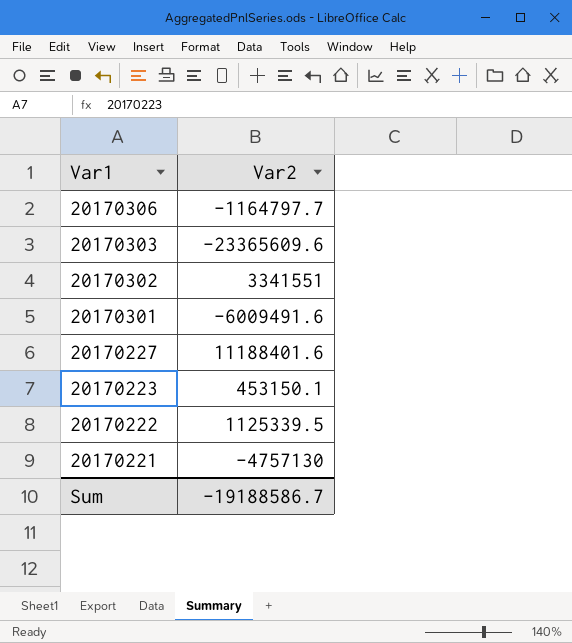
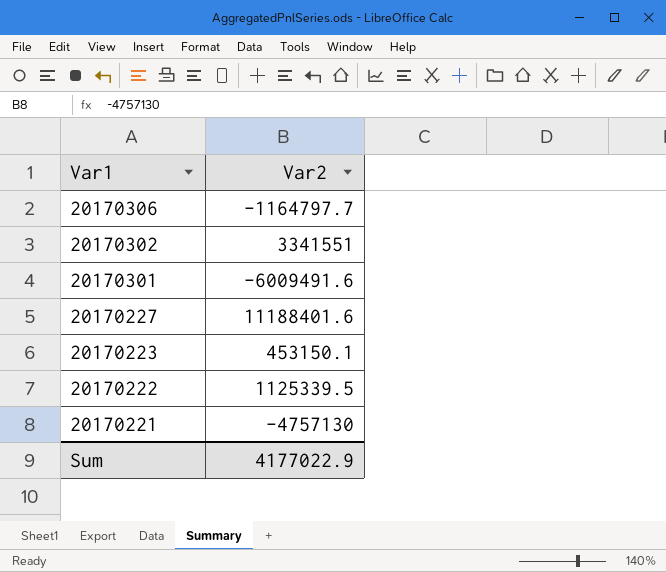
row 20170303: -23365609.6 -> none
Sum | Var2: -19188586.7 -> 4177022.9

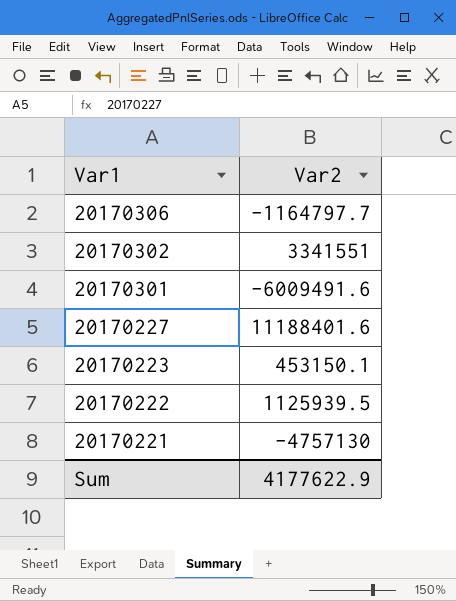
20170222 | Var2: 1125339.5 -> 1125939.5
Sum | Var2: 4177022.9 -> 4177622.9

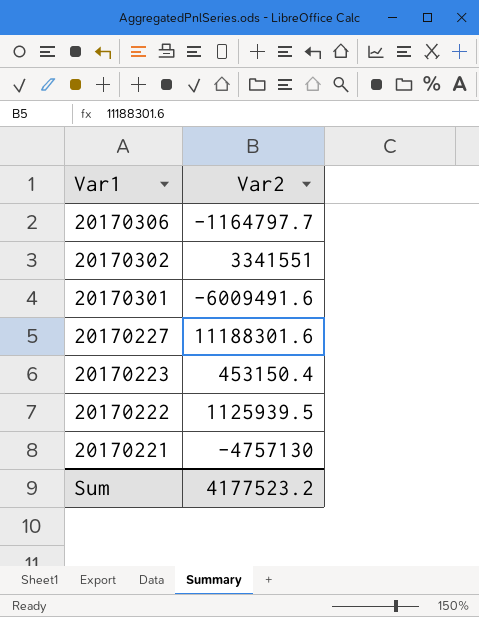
20170227 | Var2: 11188401.6 -> 11188301.6
20170223 | Var2: 453150.1 -> 453150.4
Sum | Var2: 4177622.9 -> 4177523.2

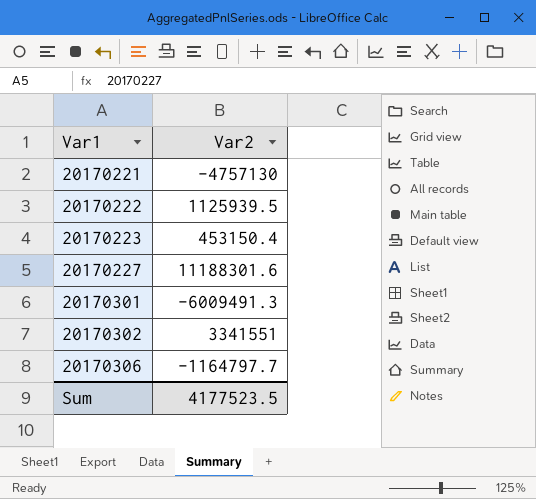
row order: Var1 descending -> Var1 ascending
20170301 | Var2: -6009491.6 -> -6009491.3
Sum | Var2: 4177523.2 -> 4177523.5

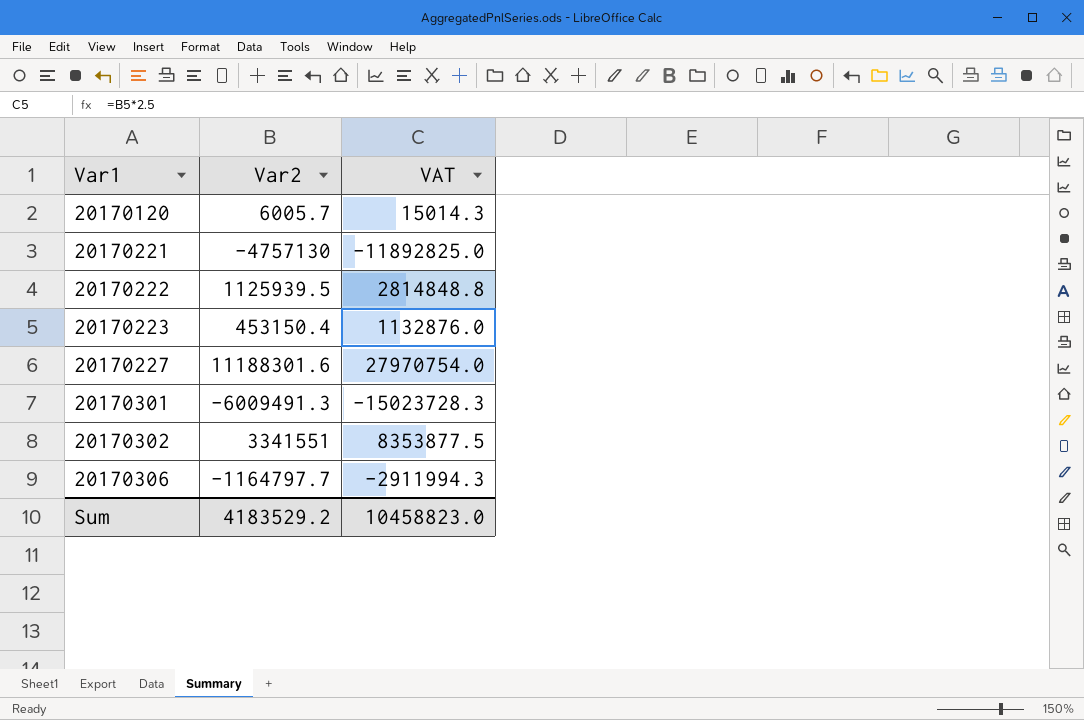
column VAT | formula: none -> [Var2] * 2.5
row 20170120: none -> 6005.7 | 15014.3
Sum | Var2: 4177523.5 -> 4183529.2

